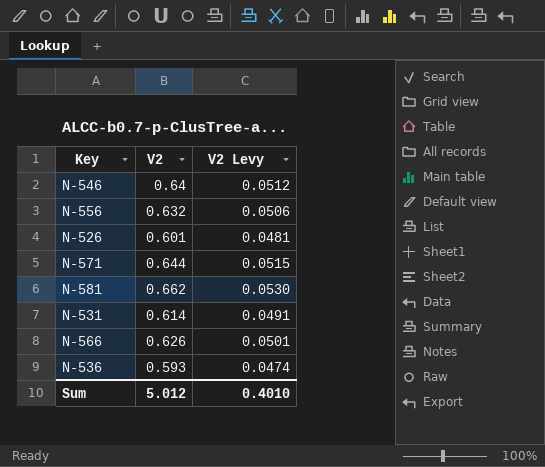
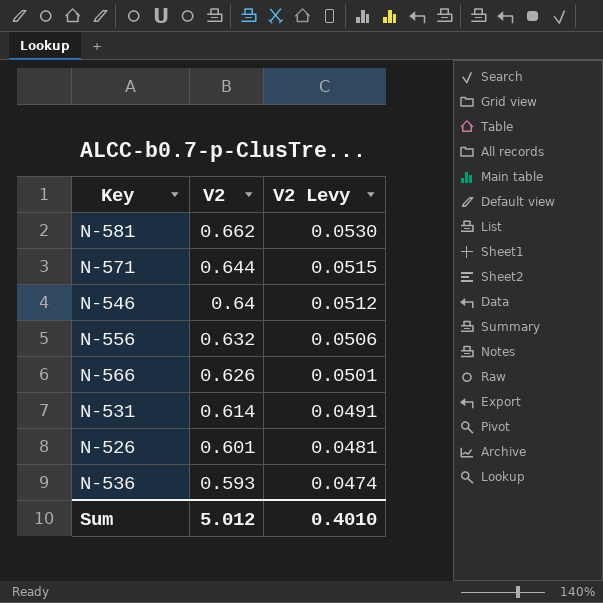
row order: none -> V2 descending

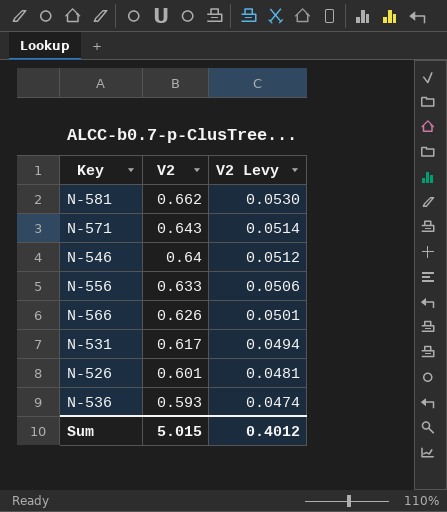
N-571 | V2: 0.644 -> 0.643
N-571 | V2 Levy: 0.0515 -> 0.0514
N-556 | V2: 0.632 -> 0.633
N-531 | V2: 0.614 -> 0.617
N-531 | V2 Levy: 0.0491 -> 0.0494
Sum | V2: 5.012 -> 5.015
Sum | V2 Levy: 0.4010 -> 0.4012

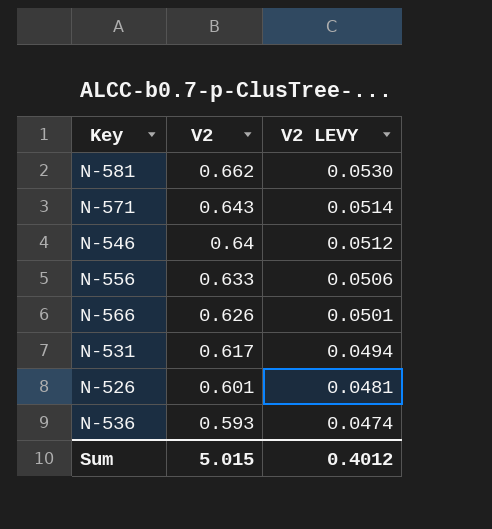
column name: V2 Levy -> V2 LEVY

